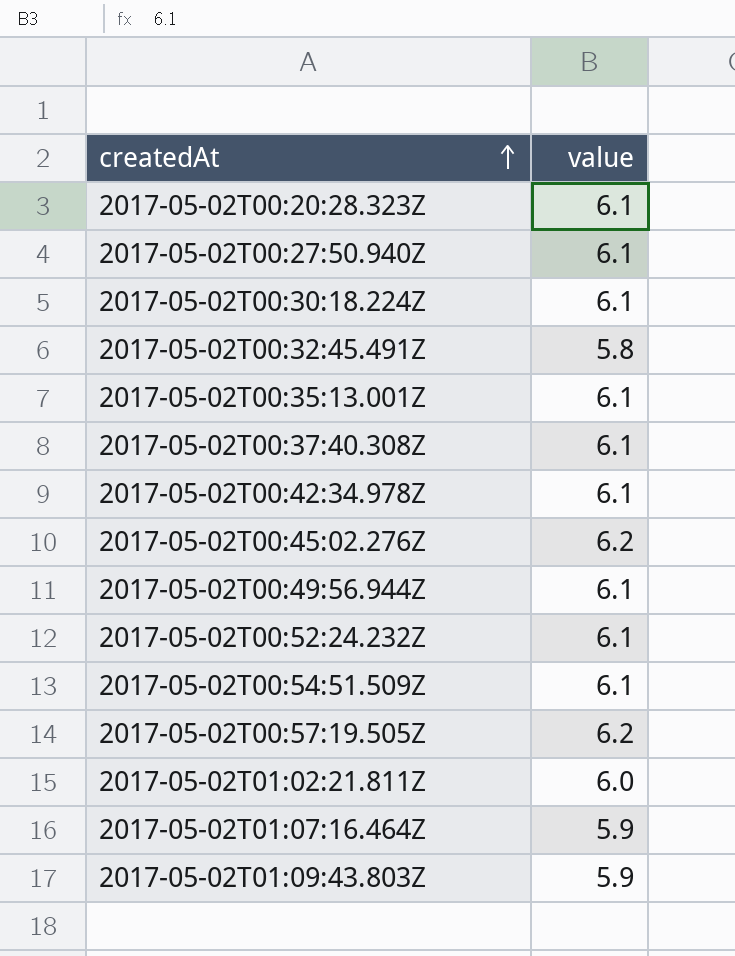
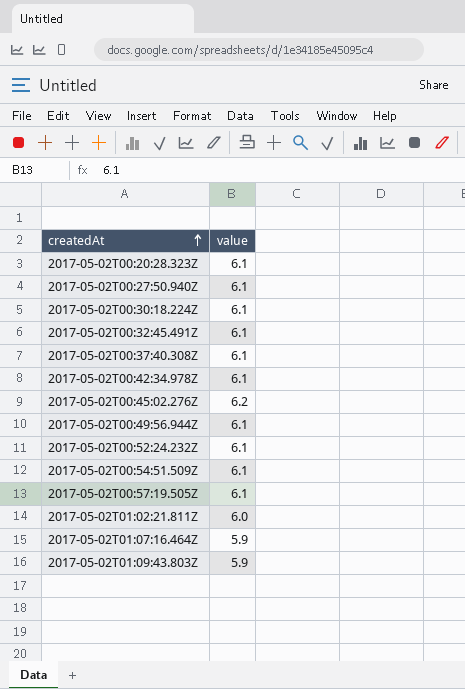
row 2017-05-02T00:35:13.001Z: 6.1 -> none
2017-05-02T00:32:45.491Z | value: 5.8 -> 6.1
2017-05-02T00:57:19.505Z | value: 6.2 -> 6.1

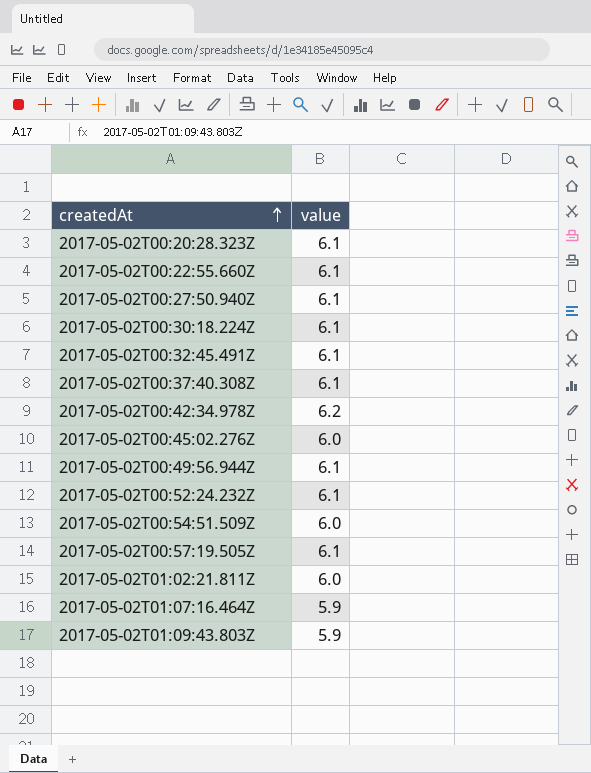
row 2017-05-02T00:22:55.660Z: none -> 6.1
2017-05-02T00:42:34.978Z | value: 6.1 -> 6.2
2017-05-02T00:45:02.276Z | value: 6.2 -> 6.0
2017-05-02T00:54:51.509Z | value: 6.1 -> 6.0

